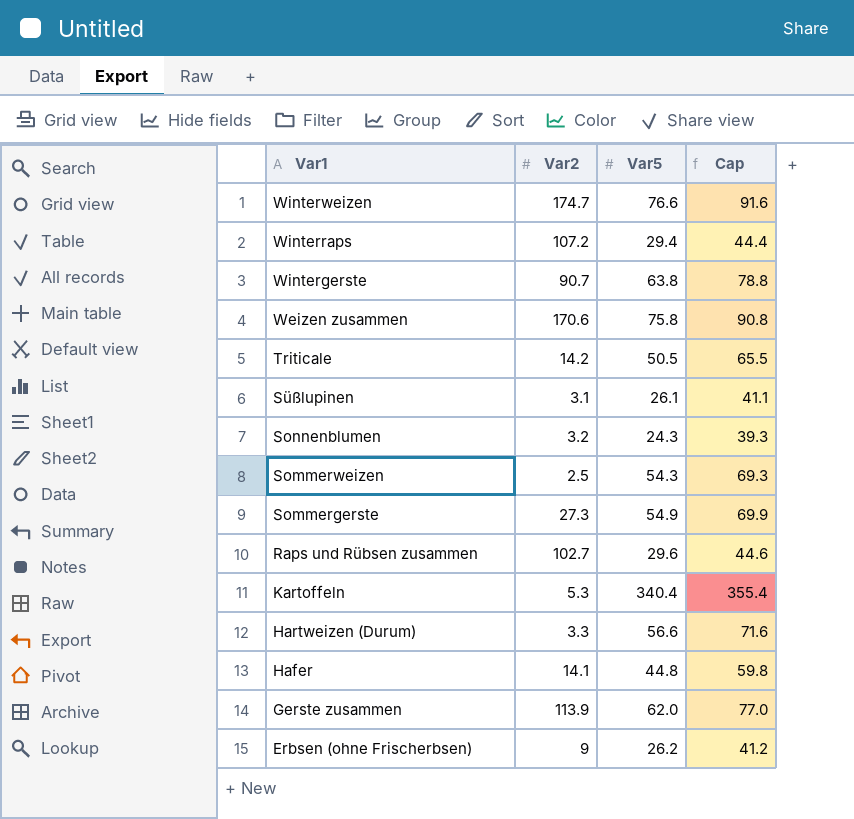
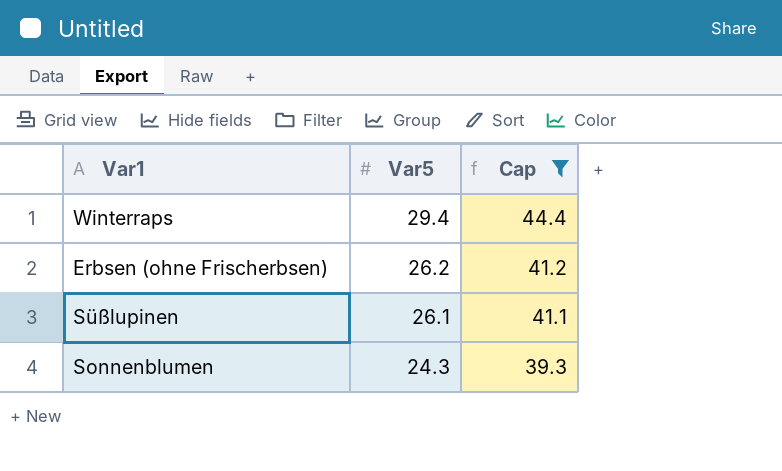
filter: none -> Cap <= 44.4
row order: Var1 descending -> Var5 descending
column Var2 | position: 2 -> none

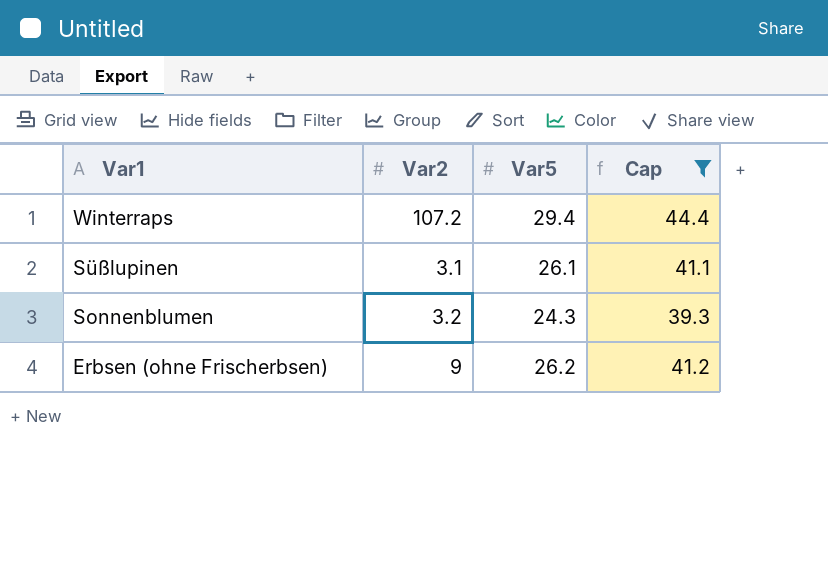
row order: Var5 descending -> Var1 descending
column Var2 | position: none -> 2

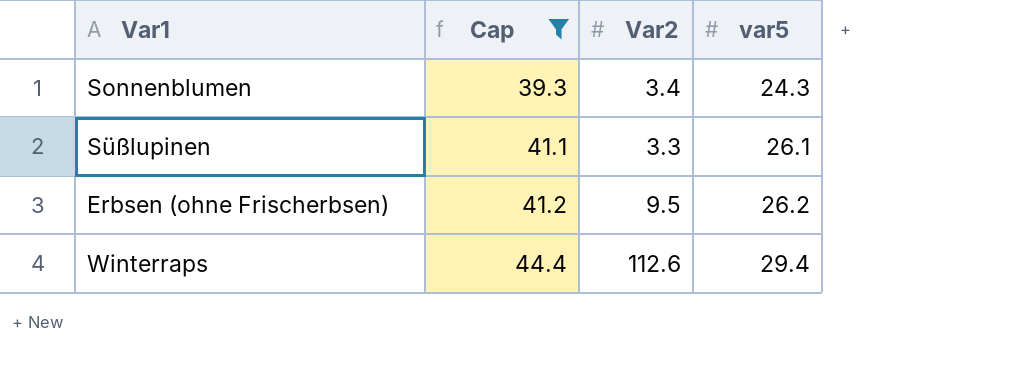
row order: Var1 descending -> Cap ascending
column Cap | position: 4 -> 2
column name: Var5 -> var5
Sonnenblumen | Var2: 3.2 -> 3.4
Süßlupinen | Var2: 3.1 -> 3.3
Erbsen (ohne Frischerbsen) | Var2: 9 -> 9.5
Winterraps | Var2: 107.2 -> 112.6

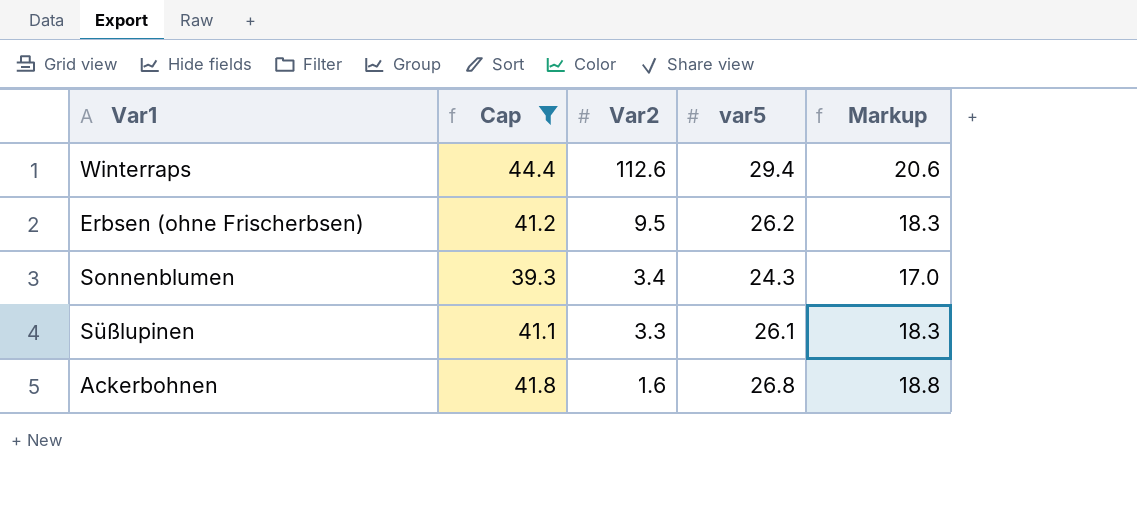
row order: Cap ascending -> Var2 descending
column Markup | formula: none -> [var5] * 0.7
row Ackerbohnen: none -> 41.8 | 1.6 | 26.8 | 18.8

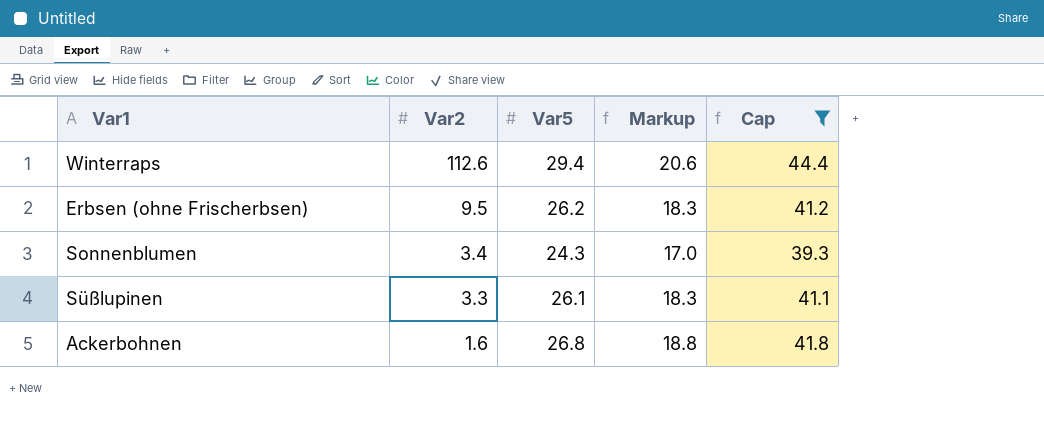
column name: var5 -> Var5
column Cap | position: 2 -> 5

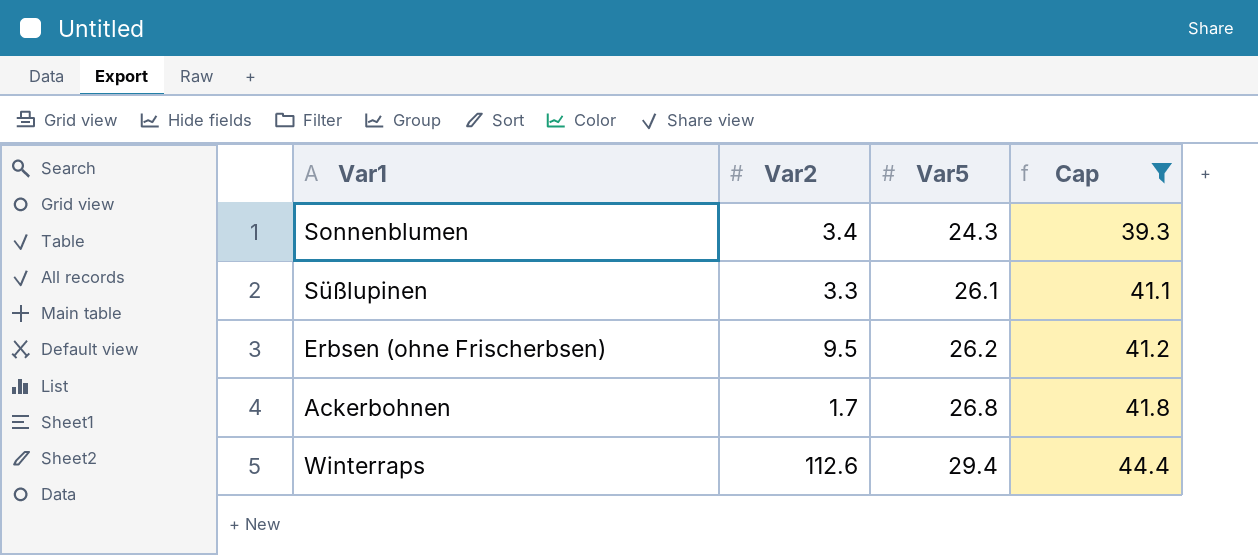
row order: Var2 descending -> Var5 ascending
column Markup | formula: [Var5] * 0.7 -> none
Ackerbohnen | Var2: 1.6 -> 1.7

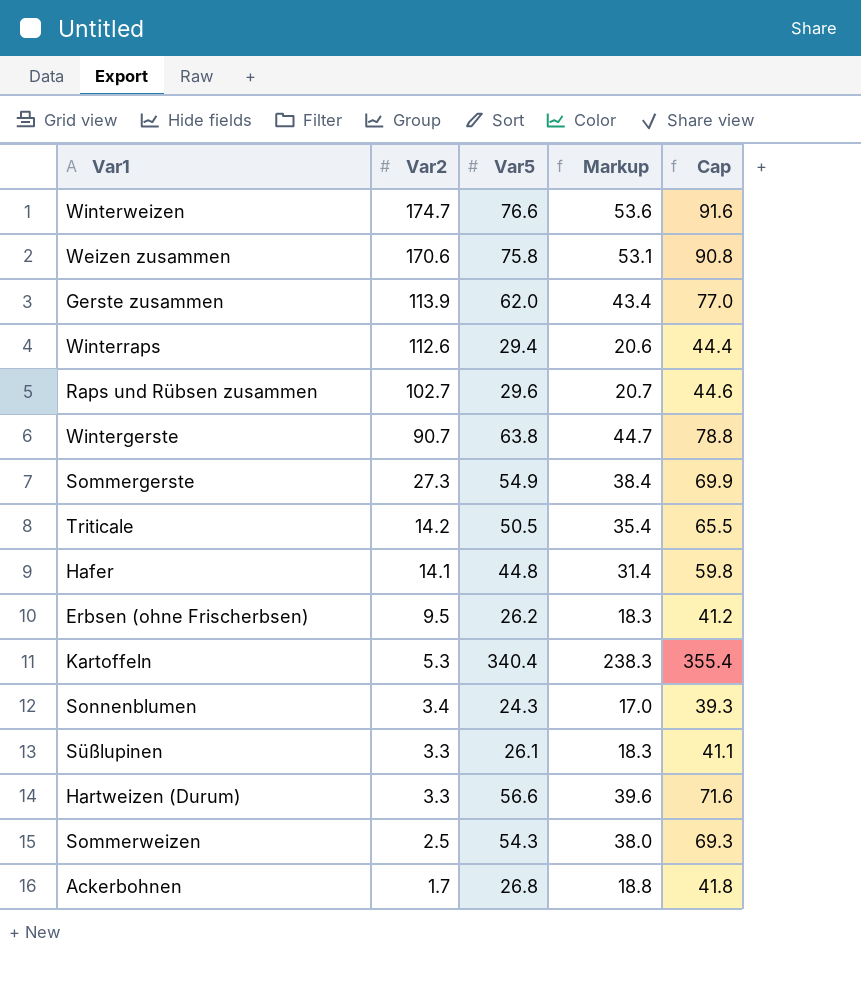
filter: Cap <= 44.4 -> none
row order: Var5 ascending -> Var2 descending
column Markup | formula: none -> [Var5] * 0.7

